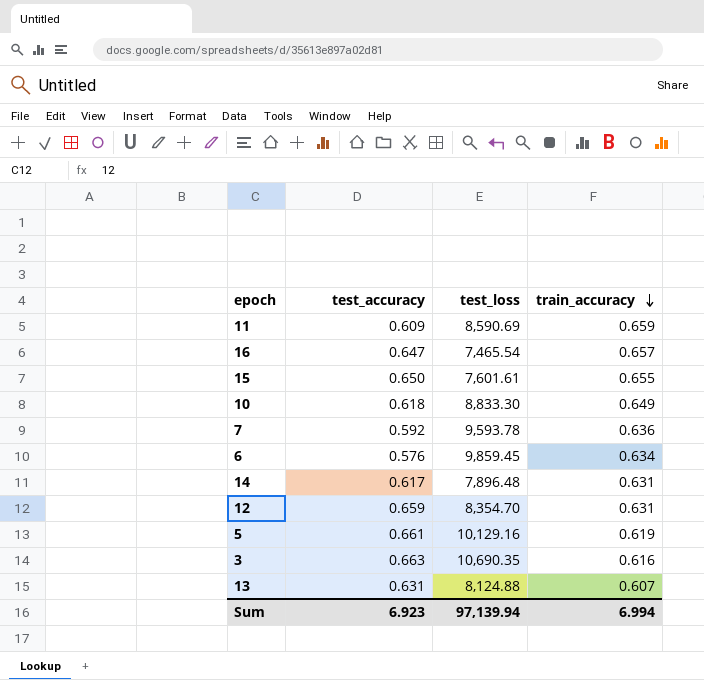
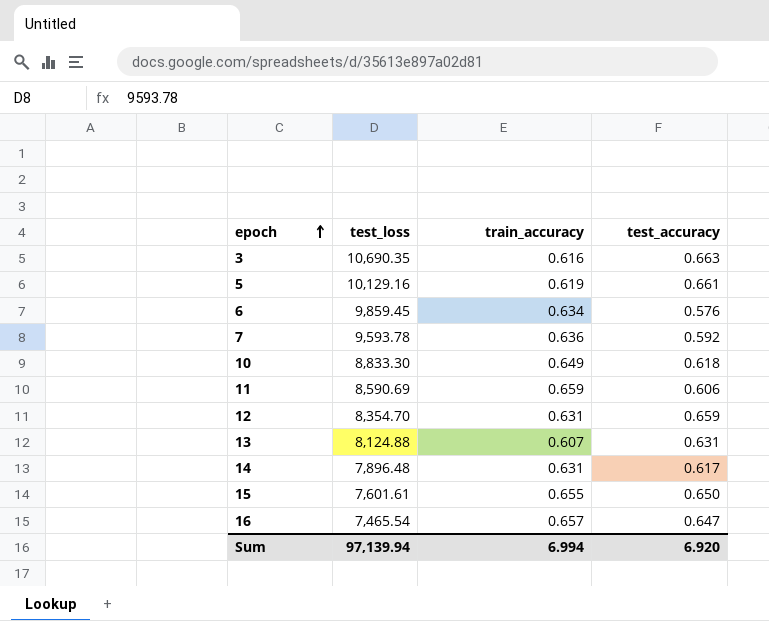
row order: train_accuracy descending -> epoch ascending
column test_accuracy | position: 2 -> 4
11 | test_accuracy: 0.609 -> 0.606
Sum | test_accuracy: 6.923 -> 6.920

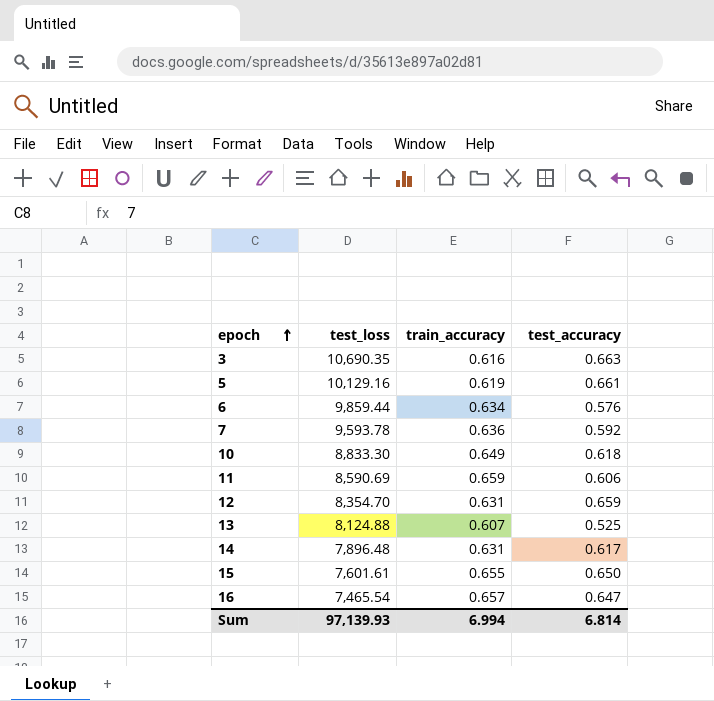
6 | test_loss: 9,859.45 -> 9,859.44
13 | test_accuracy: 0.631 -> 0.525
Sum | test_loss: 97,139.94 -> 97,139.93
Sum | test_accuracy: 6.920 -> 6.814

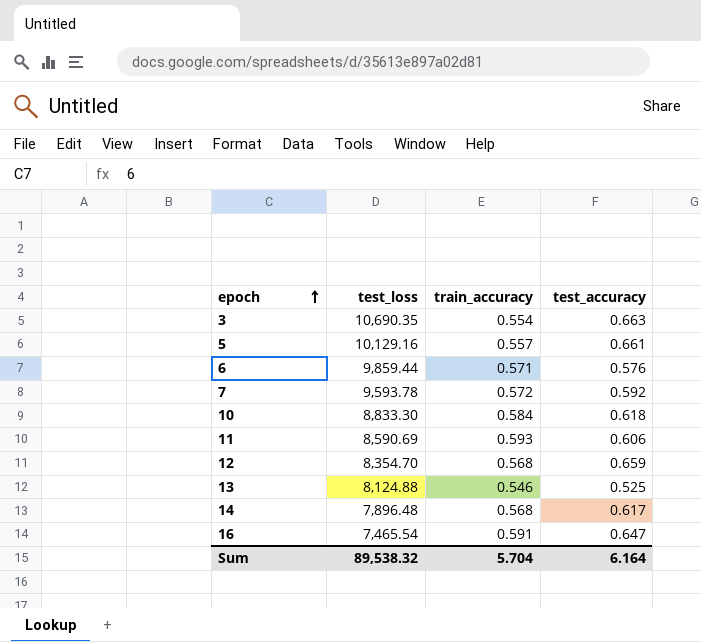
row 15: 7,601.61 | 0.655 | 0.650 -> none
3 | train_accuracy: 0.616 -> 0.554
5 | train_accuracy: 0.619 -> 0.557
6 | train_accuracy: 0.634 -> 0.571
7 | train_accuracy: 0.636 -> 0.572
10 | train_accuracy: 0.649 -> 0.584
11 | train_accuracy: 0.659 -> 0.593
12 | train_accuracy: 0.631 -> 0.568
13 | train_accuracy: 0.607 -> 0.546
14 | train_accuracy: 0.631 -> 0.568
16 | train_accuracy: 0.657 -> 0.591
Sum | test_loss: 97,139.93 -> 89,538.32
Sum | train_accuracy: 6.994 -> 5.704
Sum | test_accuracy: 6.814 -> 6.164

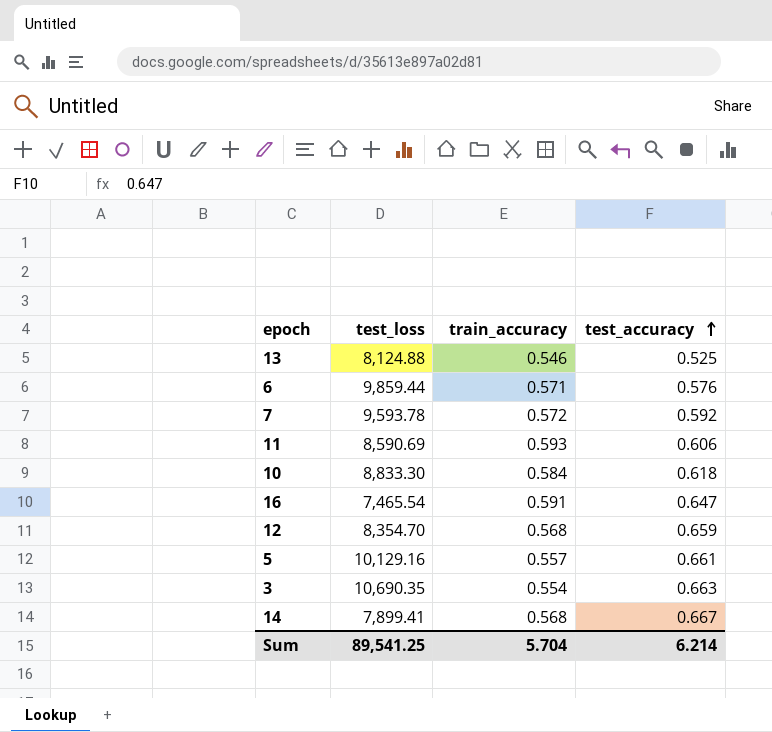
row order: epoch ascending -> test_accuracy ascending
14 | test_loss: 7,896.48 -> 7,899.41
14 | test_accuracy: 0.617 -> 0.667
Sum | test_loss: 89,538.32 -> 89,541.25
Sum | test_accuracy: 6.164 -> 6.214

